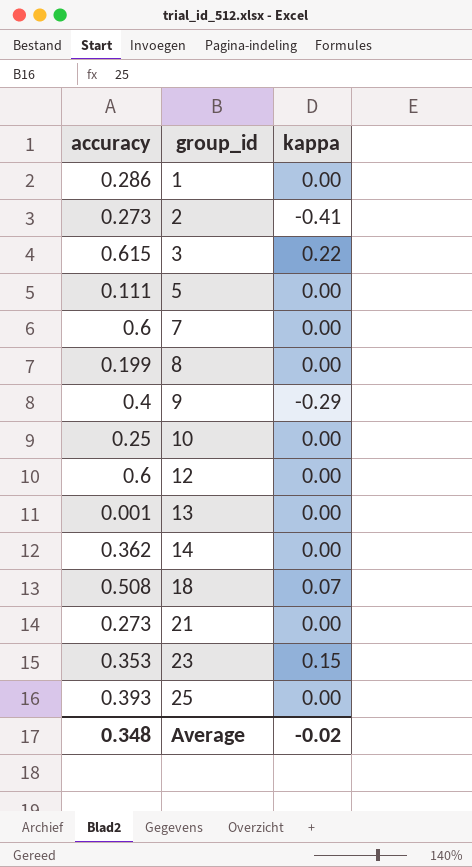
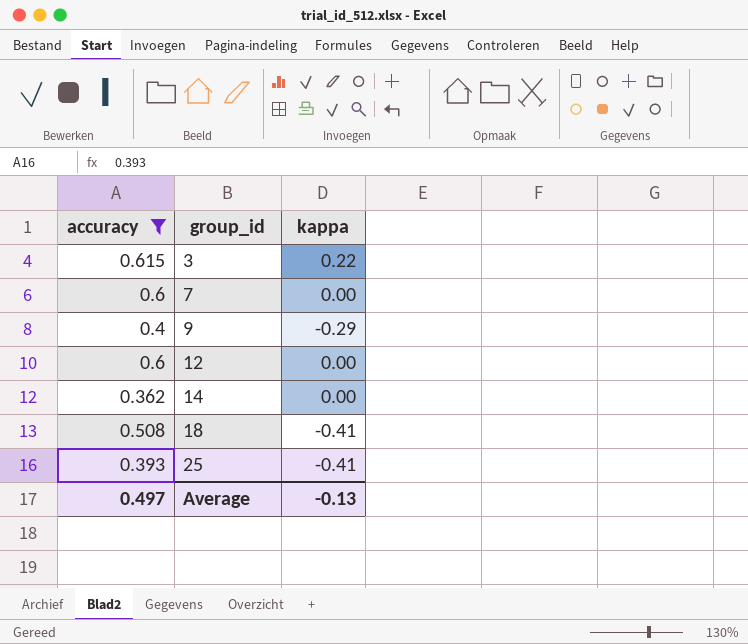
filter: none -> accuracy >= 0.362
18 | kappa: 0.07 -> -0.41
25 | kappa: 0.00 -> -0.41
Average | accuracy: 0.348 -> 0.497
Average | kappa: -0.02 -> -0.13

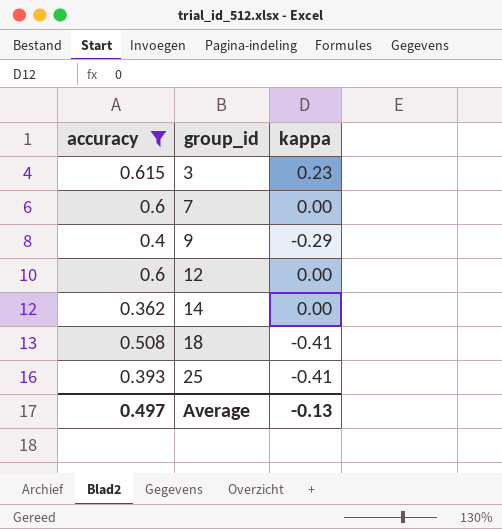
3 | kappa: 0.22 -> 0.23

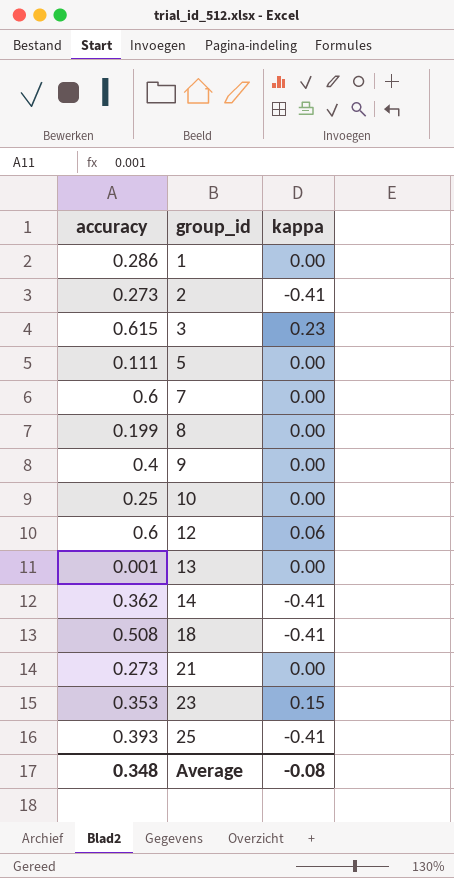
filter: accuracy >= 0.362 -> none
9 | kappa: -0.29 -> 0.00
12 | kappa: 0.00 -> 0.06
14 | kappa: 0.00 -> -0.41
Average | accuracy: 0.497 -> 0.348
Average | kappa: -0.13 -> -0.08

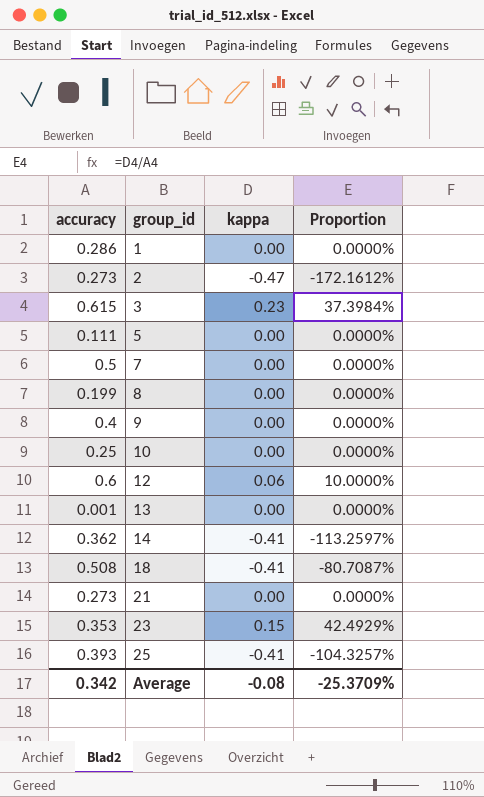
column Proportion | formula: none -> [kappa] / [accuracy]
2 | kappa: -0.41 -> -0.47
7 | accuracy: 0.6 -> 0.5
Average | accuracy: 0.348 -> 0.342

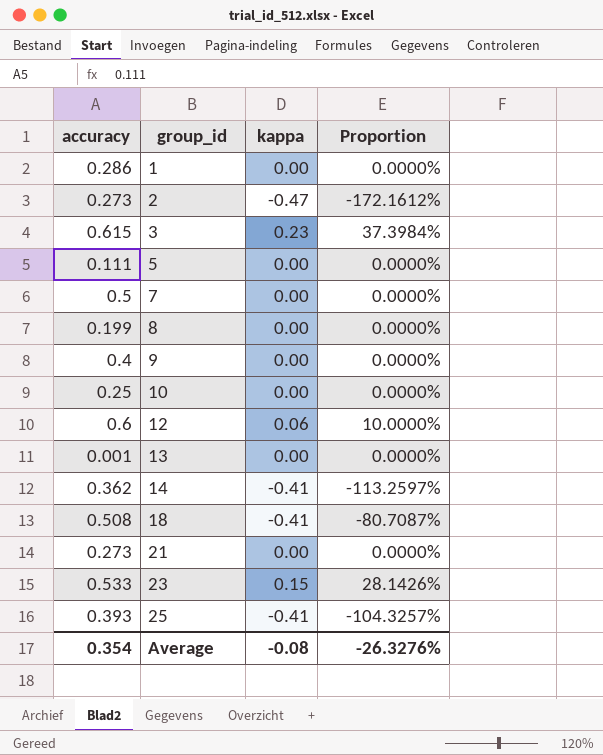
23 | accuracy: 0.353 -> 0.533
23 | Proportion: 42.4929% -> 28.1426%
Average | accuracy: 0.342 -> 0.354
Average | Proportion: -25.3709% -> -26.3276%

